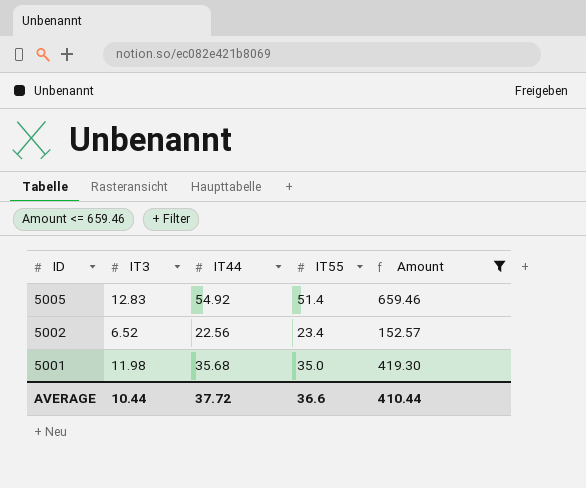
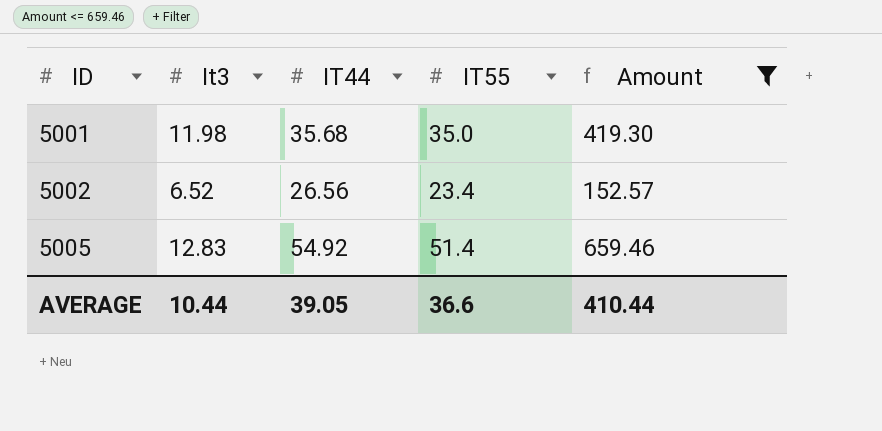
row order: ID descending -> ID ascending
column name: IT3 -> It3
5002 | IT44: 22.56 -> 26.56
AVERAGE | IT44: 37.72 -> 39.05

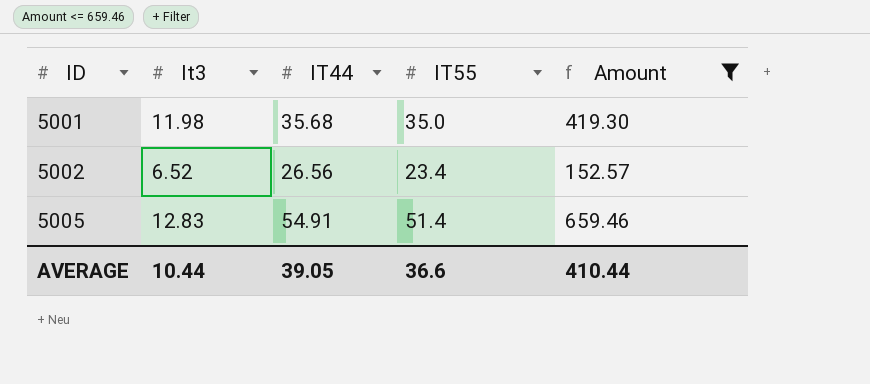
5005 | IT44: 54.92 -> 54.91

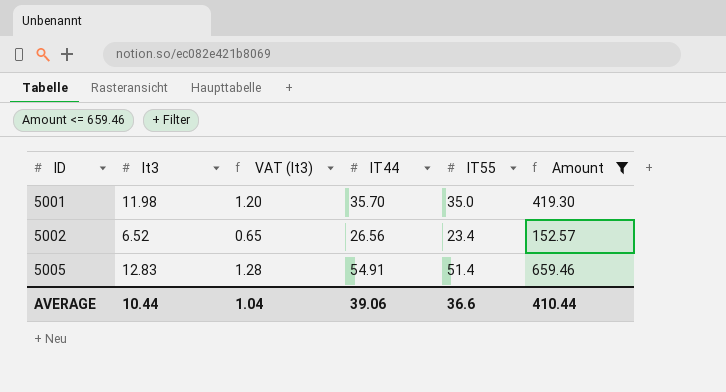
column VAT (It3) | formula: none -> [It3] * 0.1
5001 | IT44: 35.68 -> 35.70
AVERAGE | IT44: 39.05 -> 39.06

